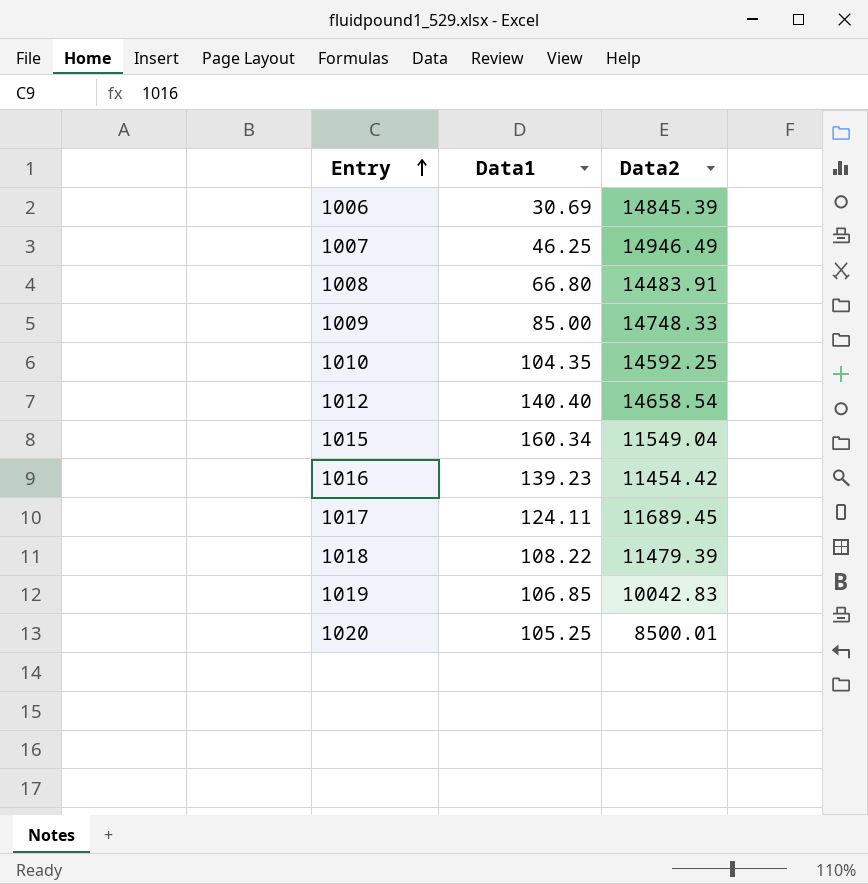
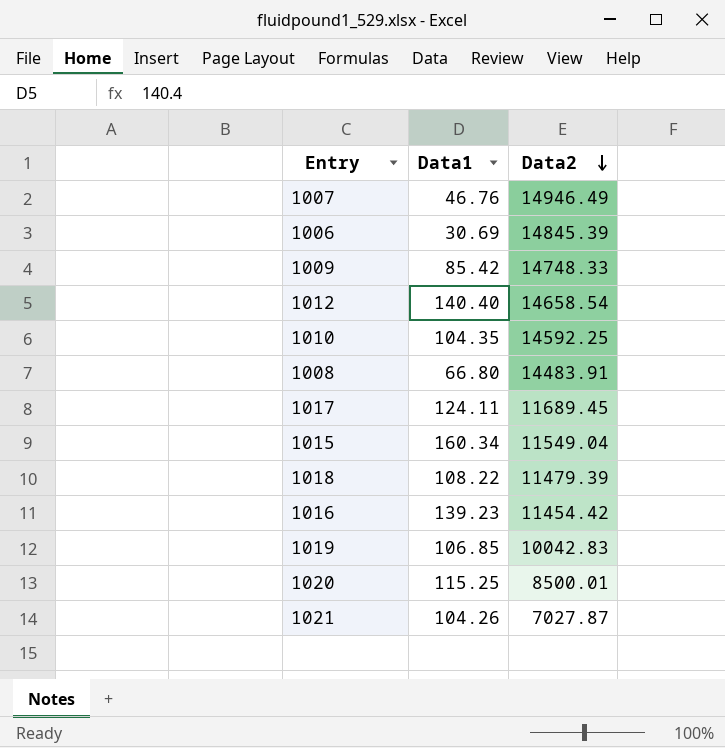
row order: Entry ascending -> Data2 descending
1007 | Data1: 46.25 -> 46.76
1009 | Data1: 85.00 -> 85.42
1020 | Data1: 105.25 -> 115.25
row 1021: none -> 104.26 | 7027.87

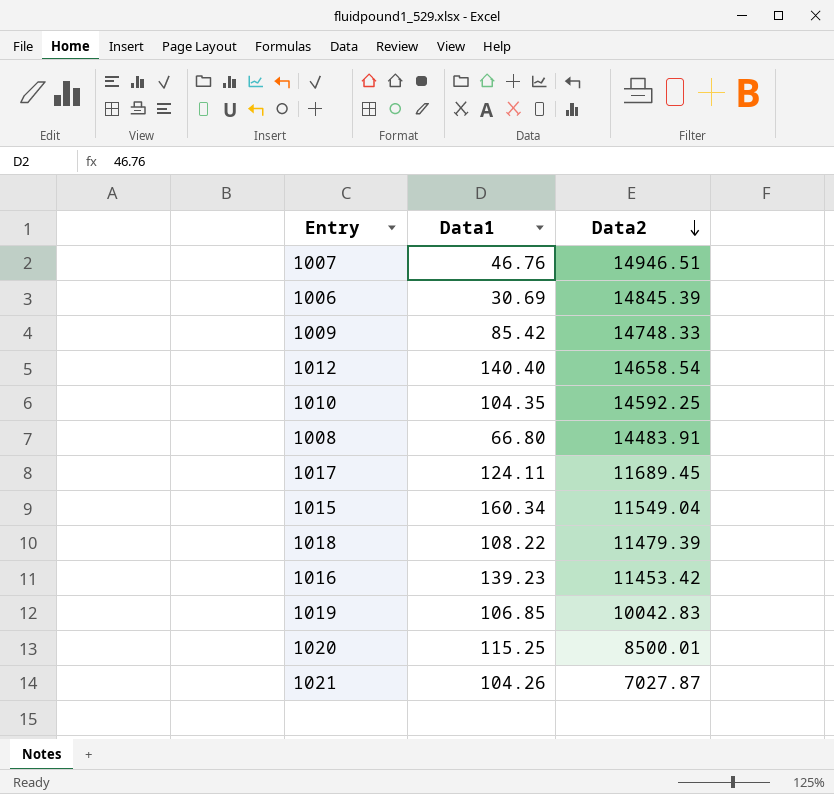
1007 | Data2: 14946.49 -> 14946.51
1016 | Data2: 11454.42 -> 11453.42

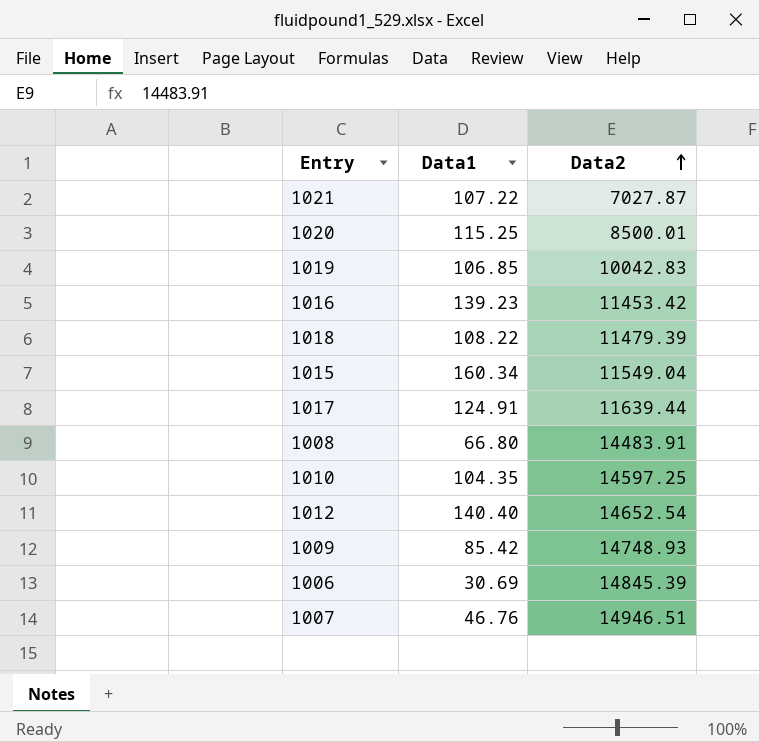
row order: Data2 descending -> Data2 ascending
1021 | Data1: 104.26 -> 107.22
1017 | Data1: 124.11 -> 124.91
1017 | Data2: 11689.45 -> 11639.44
1010 | Data2: 14592.25 -> 14597.25
1012 | Data2: 14658.54 -> 14652.54
1009 | Data2: 14748.33 -> 14748.93

